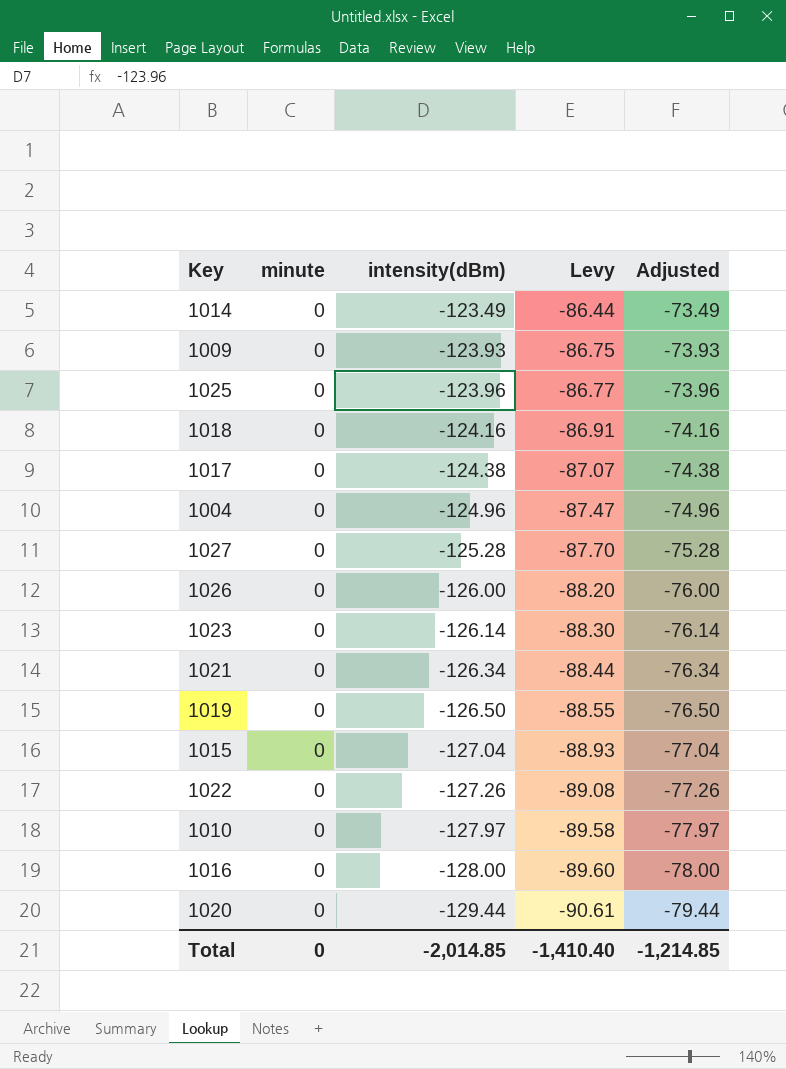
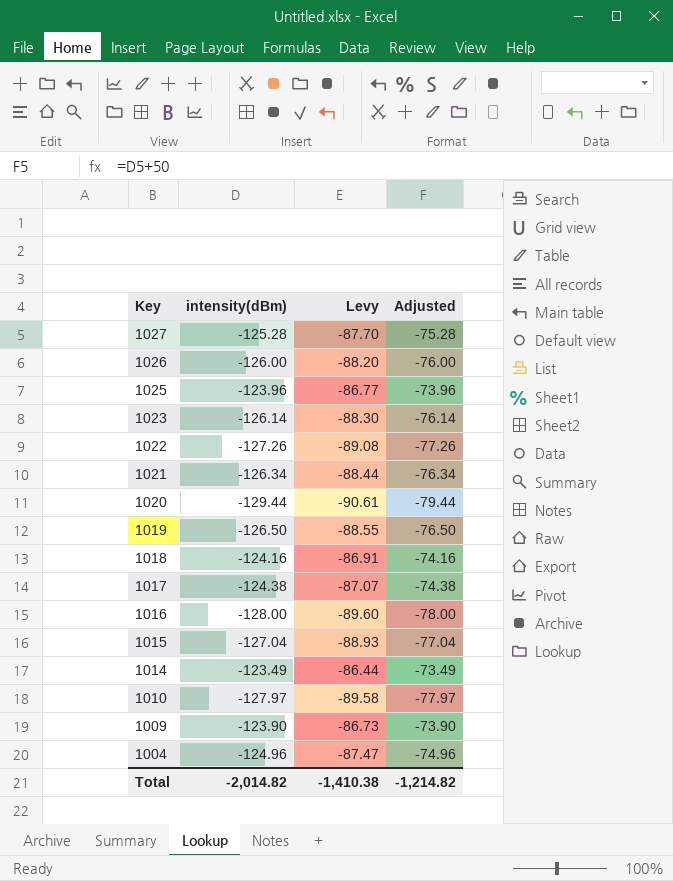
row order: intensity(dBm) descending -> Key descending
column minute | position: 2 -> none
1009 | intensity(dBm): -123.93 -> -123.90
1009 | Levy: -86.75 -> -86.73
1009 | Adjusted: -73.93 -> -73.90
Total | intensity(dBm): -2,014.85 -> -2,014.82
Total | Levy: -1,410.40 -> -1,410.38
Total | Adjusted: -1,214.85 -> -1,214.82

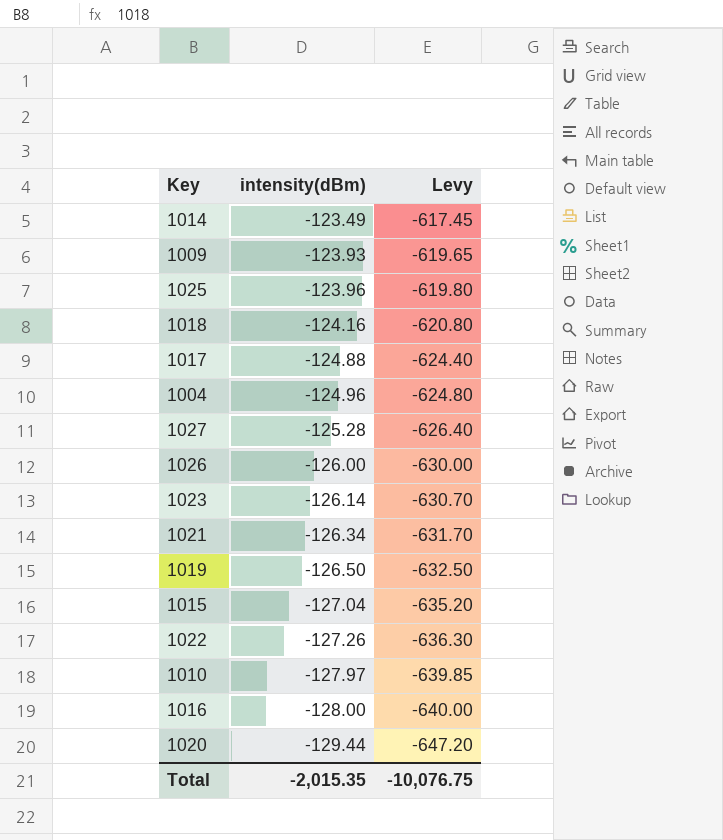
row order: Key descending -> intensity(dBm) descending
column Adjusted | formula: [intensity(dBm)] + 50 -> none
column Levy | formula: [intensity(dBm)] * 0.7 -> [intensity(dBm)] * 5
1009 | intensity(dBm): -123.90 -> -123.93
1017 | intensity(dBm): -124.38 -> -124.88
Total | intensity(dBm): -2,014.82 -> -2,015.35
Total | Levy: -1,410.38 -> -10,076.75

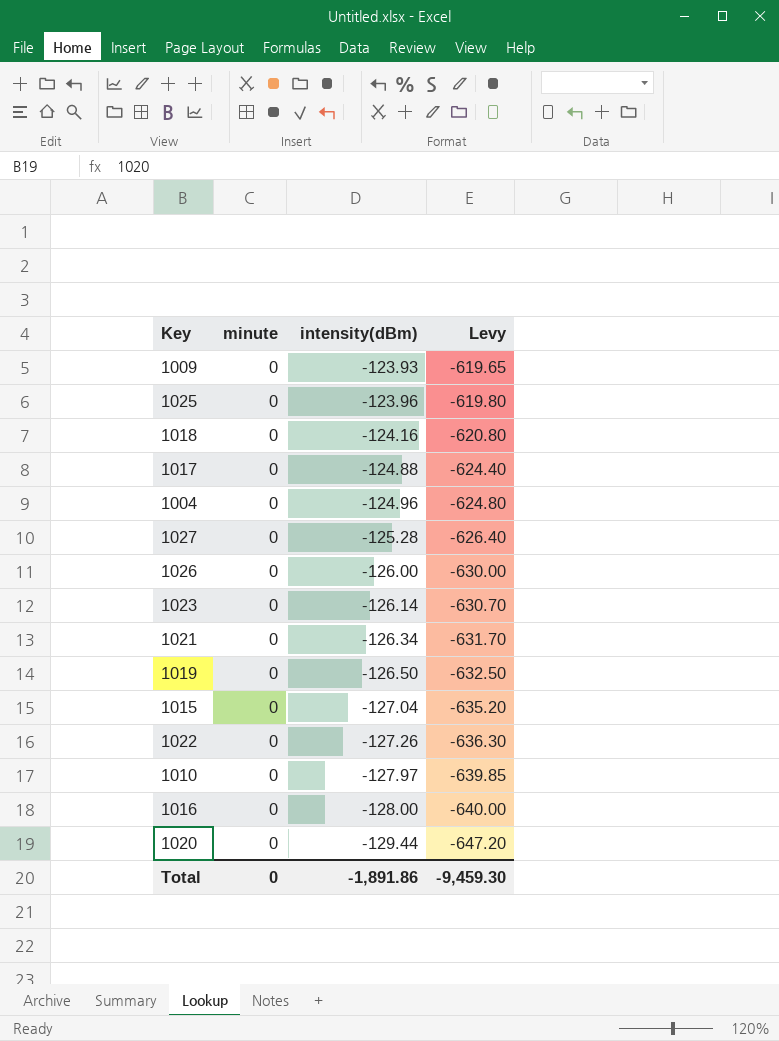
column minute | position: none -> 2
row 1014: -123.49 | -617.45 -> none
Total | intensity(dBm): -2,015.35 -> -1,891.86
Total | Levy: -10,076.75 -> -9,459.30

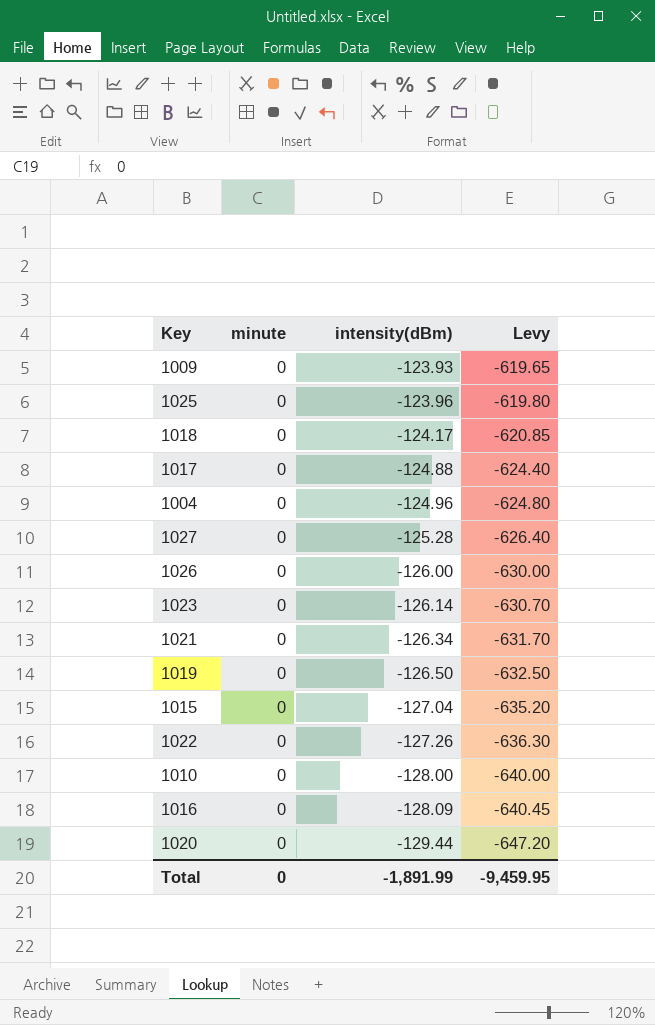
1018 | intensity(dBm): -124.16 -> -124.17
1018 | Levy: -620.80 -> -620.85
1010 | intensity(dBm): -127.97 -> -128.00
1010 | Levy: -639.85 -> -640.00
1016 | intensity(dBm): -128.00 -> -128.09
1016 | Levy: -640.00 -> -640.45
Total | intensity(dBm): -1,891.86 -> -1,891.99
Total | Levy: -9,459.30 -> -9,459.95

